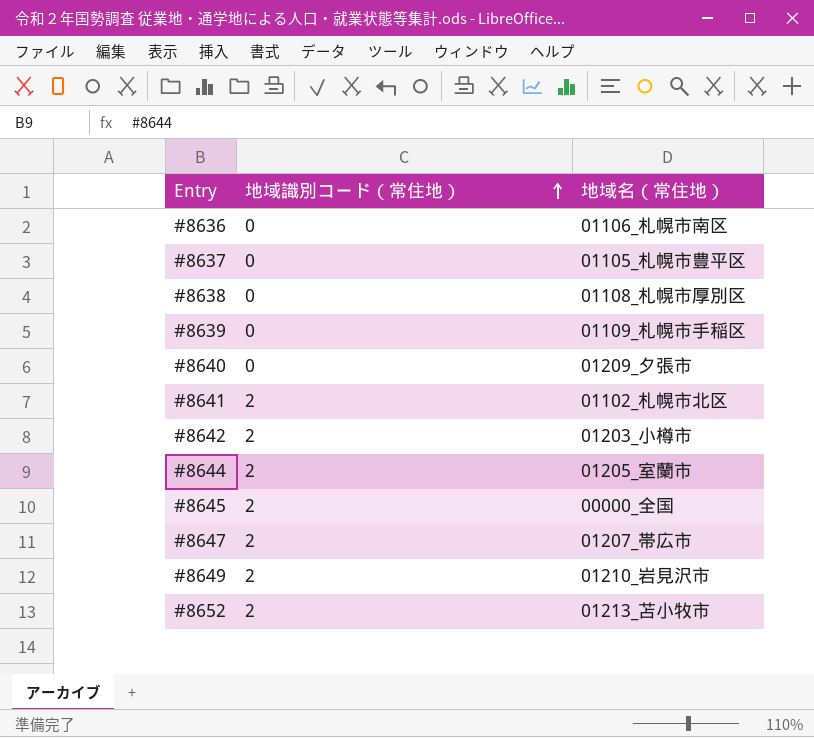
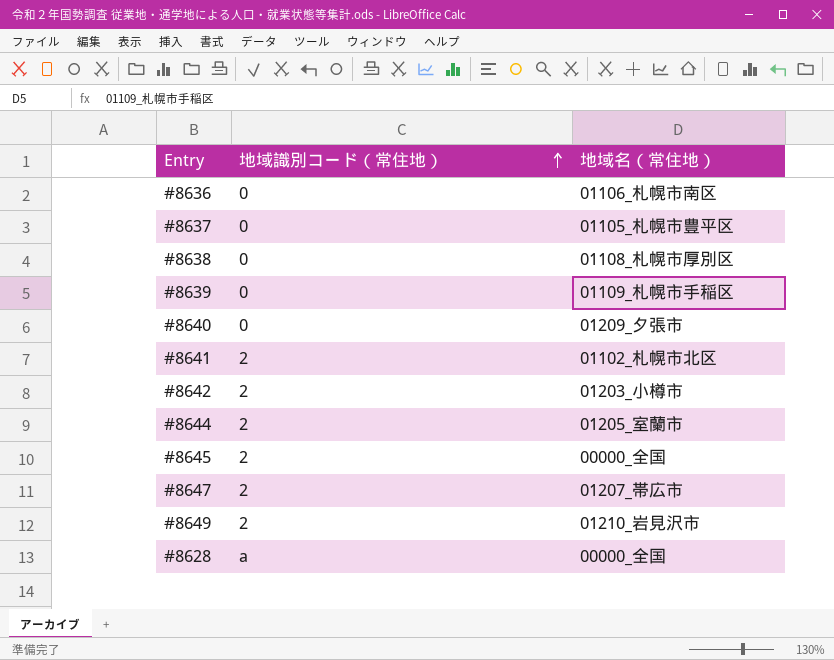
row #8652: 2 | 01213_苫小牧市 -> none
row #8628: none -> a | 00000_全国

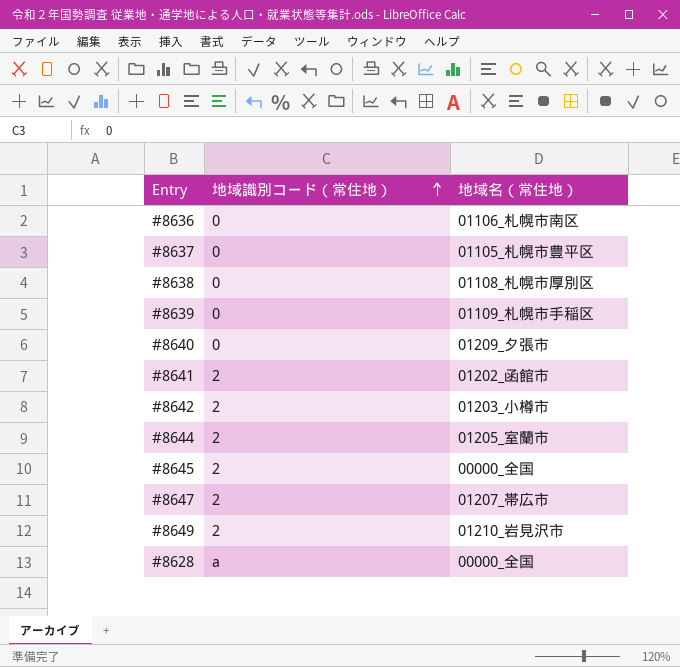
#8641 | 地域名（常住地）: 01102_札幌市北区 -> 01202_函館市

